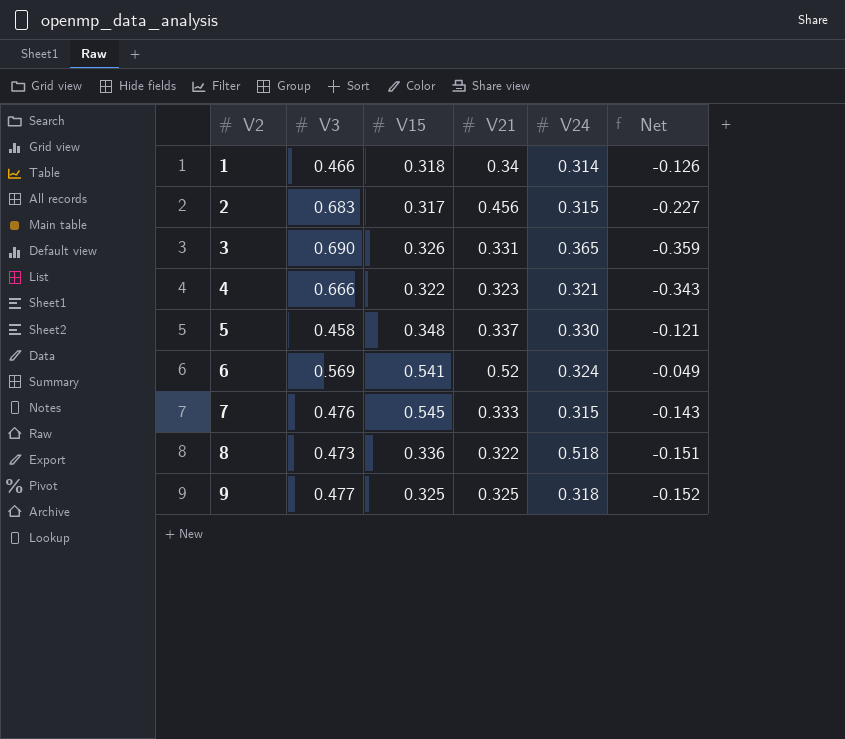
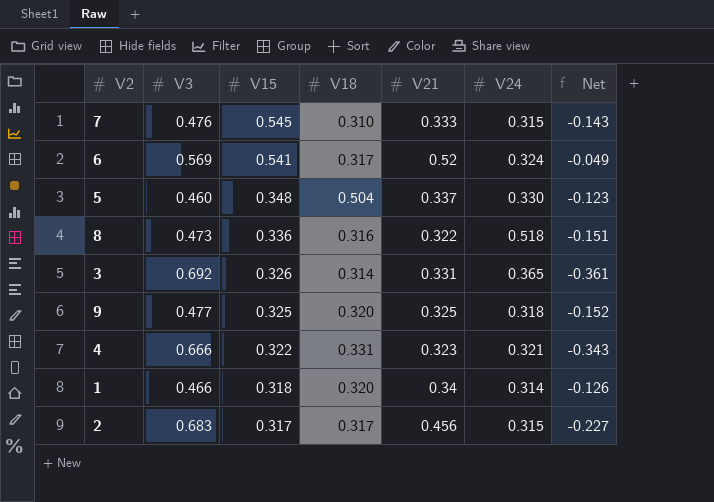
row order: V2 ascending -> V15 descending
column V18 | position: none -> 4
5 | V3: 0.458 -> 0.460
5 | Net: -0.121 -> -0.123
3 | V3: 0.690 -> 0.692
3 | Net: -0.359 -> -0.361

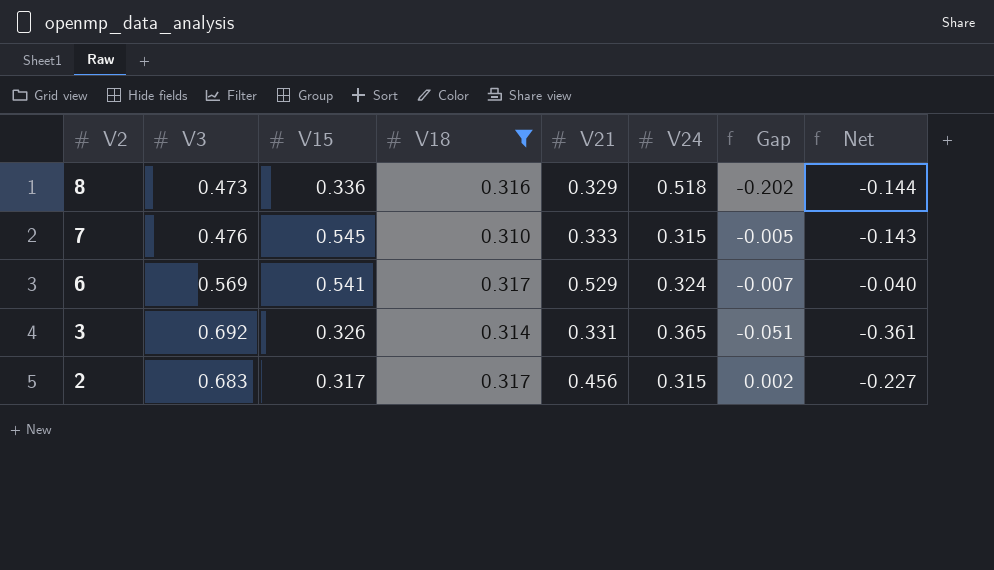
filter: none -> V18 <= 0.317
row order: V15 descending -> V2 descending
column Gap | formula: none -> [V18] - [V24]
8 | V21: 0.322 -> 0.329
8 | Net: -0.151 -> -0.144
6 | V21: 0.52 -> 0.529
6 | Net: -0.049 -> -0.040

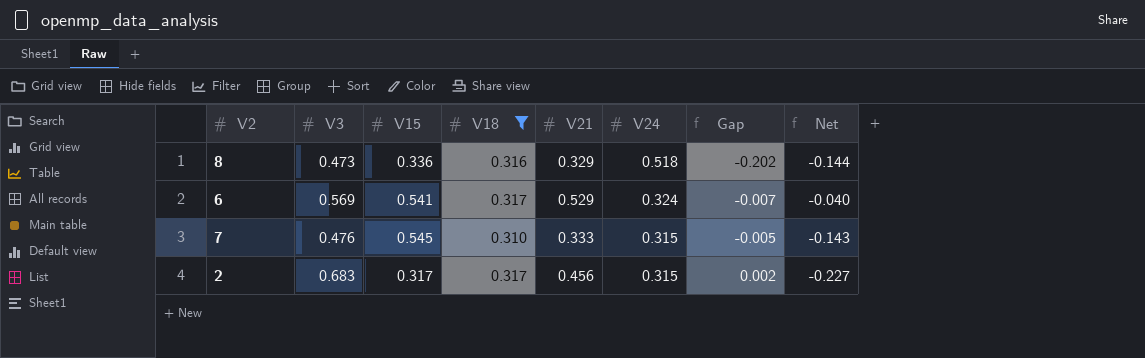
row order: V2 descending -> V24 descending
row 3: 0.692 | 0.326 | 0.314 | 0.331 | 0.365 | -0.051 | -0.361 -> none

